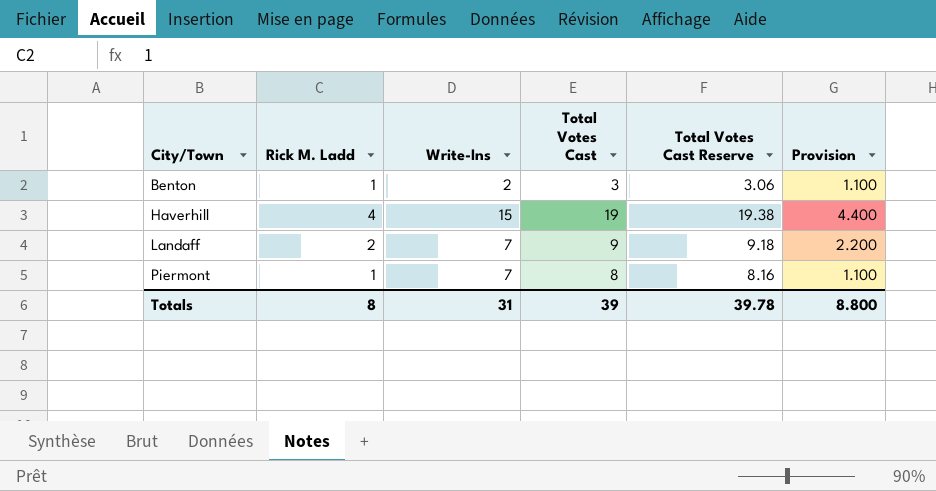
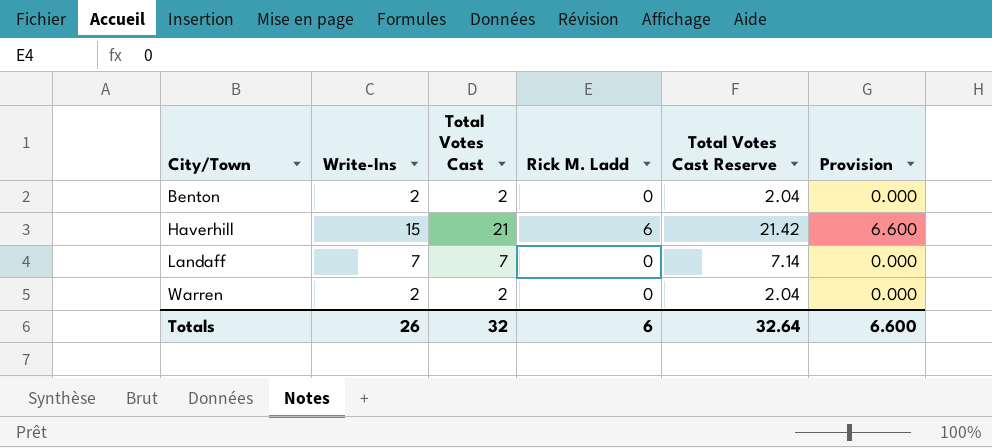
column Rick M. Ladd | position: 2 -> 4
row Piermont: 1 | 7 | 8 | 8.16 | 1.100 -> none
Benton | Total Votes Cast: 3 -> 2
Benton | Rick M. Ladd: 1 -> 0
Benton | Total Votes Cast Reserve: 3.06 -> 2.04
Benton | Provision: 1.100 -> 0.000
Haverhill | Total Votes Cast: 19 -> 21
Haverhill | Rick M. Ladd: 4 -> 6
Haverhill | Total Votes Cast Reserve: 19.38 -> 21.42
Haverhill | Provision: 4.400 -> 6.600
Landaff | Total Votes Cast: 9 -> 7
Landaff | Rick M. Ladd: 2 -> 0
Landaff | Total Votes Cast Reserve: 9.18 -> 7.14
Landaff | Provision: 2.200 -> 0.000
row Warren: none -> 2 | 2 | 0 | 2.04 | 0.000
Totals | Write-Ins: 31 -> 26
Totals | Total Votes Cast: 39 -> 32
Totals | Rick M. Ladd: 8 -> 6
Totals | Total Votes Cast Reserve: 39.78 -> 32.64
Totals | Provision: 8.800 -> 6.600

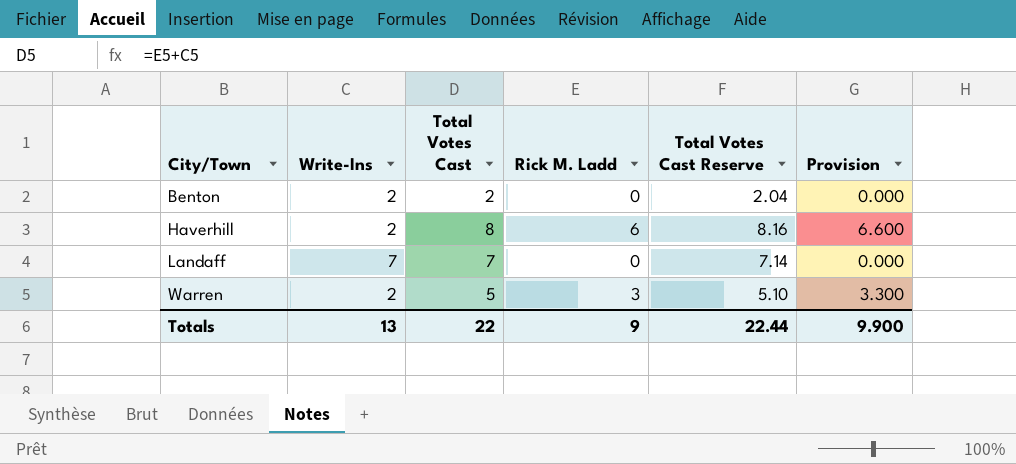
Haverhill | Write-Ins: 15 -> 2
Haverhill | Total Votes Cast: 21 -> 8
Haverhill | Total Votes Cast Reserve: 21.42 -> 8.16
Warren | Total Votes Cast: 2 -> 5
Warren | Rick M. Ladd: 0 -> 3
Warren | Total Votes Cast Reserve: 2.04 -> 5.10
Warren | Provision: 0.000 -> 3.300
Totals | Write-Ins: 26 -> 13
Totals | Total Votes Cast: 32 -> 22
Totals | Rick M. Ladd: 6 -> 9
Totals | Total Votes Cast Reserve: 32.64 -> 22.44
Totals | Provision: 6.600 -> 9.900

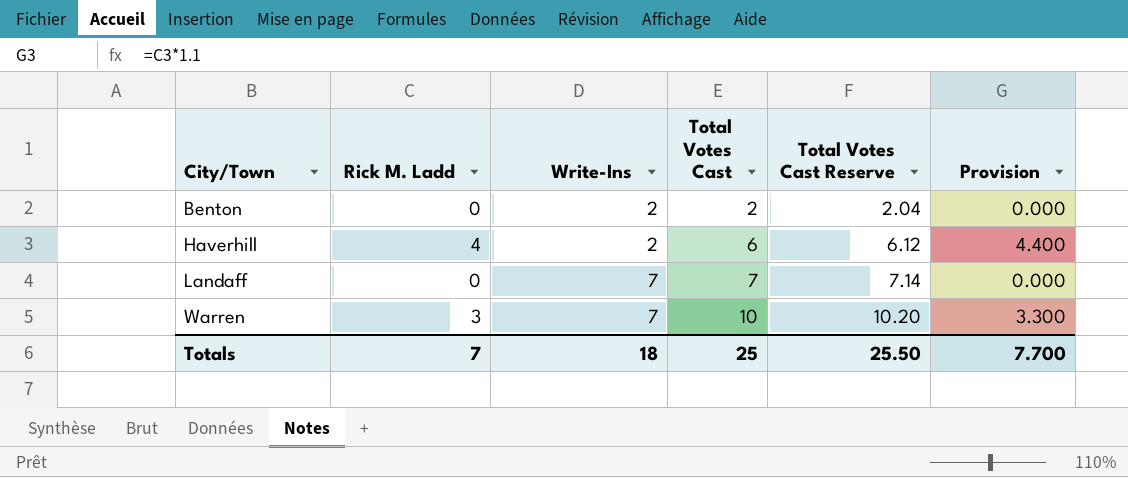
column Rick M. Ladd | position: 4 -> 2
Haverhill | Rick M. Ladd: 6 -> 4
Haverhill | Total Votes Cast: 8 -> 6
Haverhill | Total Votes Cast Reserve: 8.16 -> 6.12
Haverhill | Provision: 6.600 -> 4.400
Warren | Write-Ins: 2 -> 7
Warren | Total Votes Cast: 5 -> 10
Warren | Total Votes Cast Reserve: 5.10 -> 10.20
Totals | Rick M. Ladd: 9 -> 7
Totals | Write-Ins: 13 -> 18
Totals | Total Votes Cast: 22 -> 25
Totals | Total Votes Cast Reserve: 22.44 -> 25.50
Totals | Provision: 9.900 -> 7.700

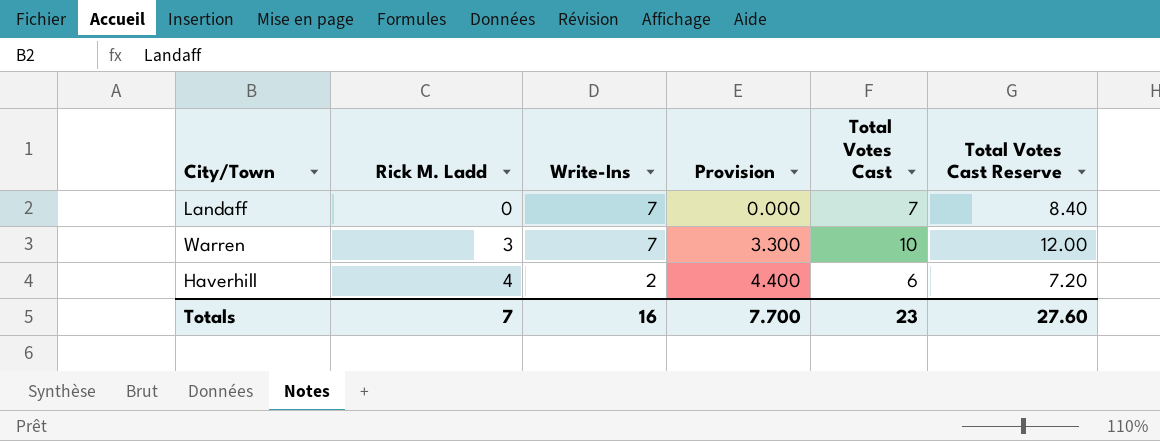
row order: City/Town ascending -> Rick M. Ladd ascending
column Provision | position: 6 -> 4
column Total Votes Cast Reserve | formula: [Total Votes Cast] * 1.02 -> [Total Votes Cast] * 1.2
row Benton: 0 | 2 | 2 | 2.04 | 0.000 -> none
Totals | Write-Ins: 18 -> 16
Totals | Total Votes Cast: 25 -> 23
Totals | Total Votes Cast Reserve: 25.50 -> 27.60

